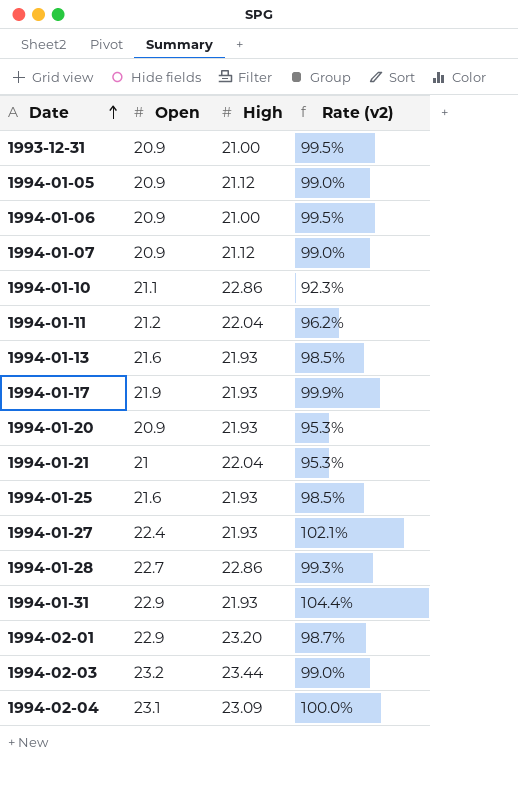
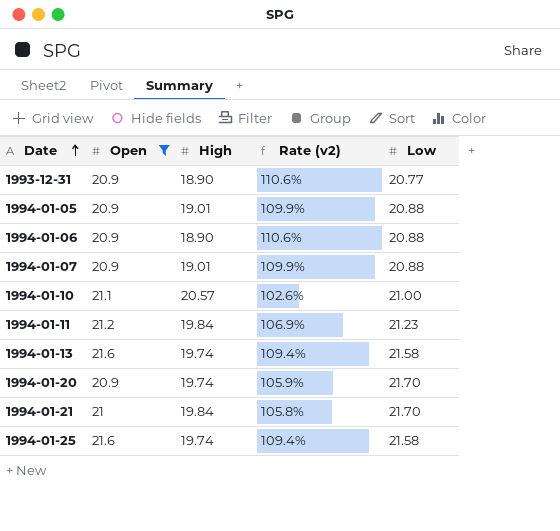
filter: none -> Open <= 21.6
column Low | position: none -> 5
1993-12-31 | High: 21.00 -> 18.90
1993-12-31 | Rate (v2): 99.5% -> 110.6%
1994-01-05 | High: 21.12 -> 19.01
1994-01-05 | Rate (v2): 99.0% -> 109.9%
1994-01-06 | High: 21.00 -> 18.90
1994-01-06 | Rate (v2): 99.5% -> 110.6%
1994-01-07 | High: 21.12 -> 19.01
1994-01-07 | Rate (v2): 99.0% -> 109.9%
1994-01-10 | High: 22.86 -> 20.57
1994-01-10 | Rate (v2): 92.3% -> 102.6%
1994-01-11 | High: 22.04 -> 19.84
1994-01-11 | Rate (v2): 96.2% -> 106.9%
1994-01-13 | High: 21.93 -> 19.74
1994-01-13 | Rate (v2): 98.5% -> 109.4%
1994-01-20 | High: 21.93 -> 19.74
1994-01-20 | Rate (v2): 95.3% -> 105.9%
1994-01-21 | High: 22.04 -> 19.84
1994-01-21 | Rate (v2): 95.3% -> 105.8%
1994-01-25 | High: 21.93 -> 19.74
1994-01-25 | Rate (v2): 98.5% -> 109.4%

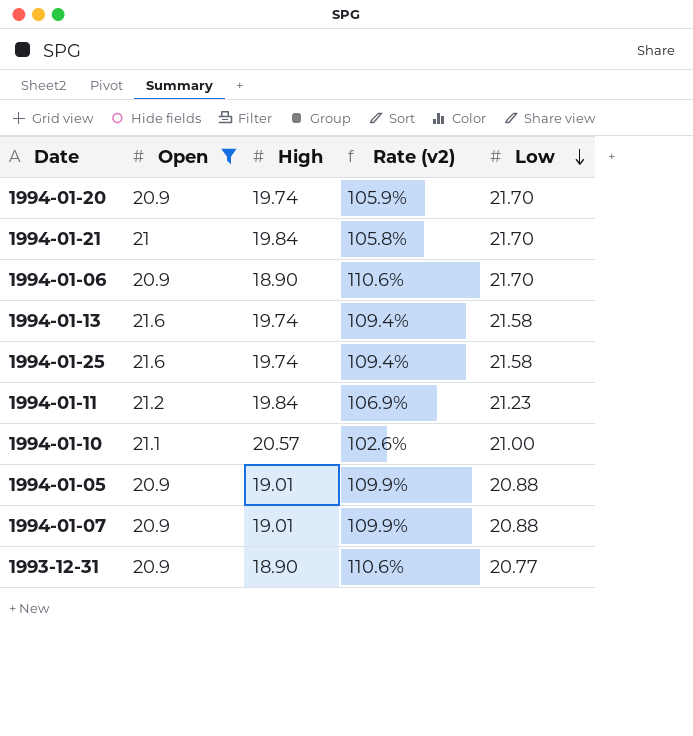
row order: Date ascending -> Low descending
1994-01-06 | Low: 20.88 -> 21.70

